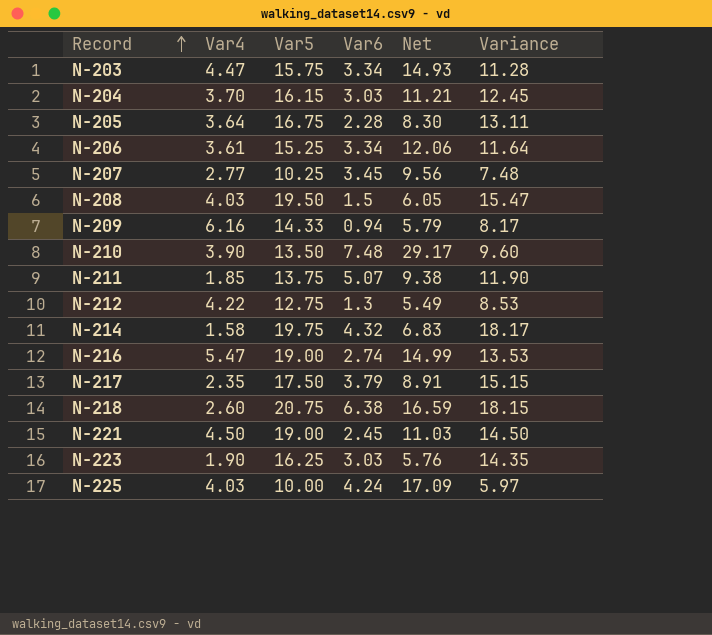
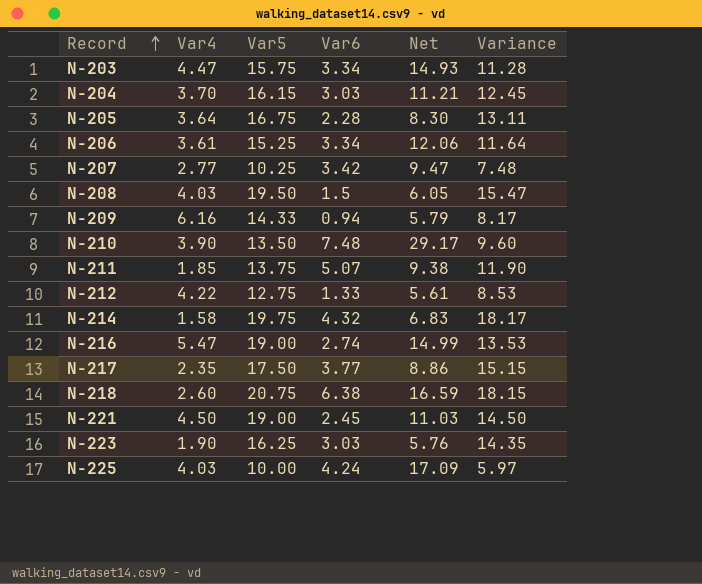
N-207 | Var6: 3.45 -> 3.42
N-207 | Net: 9.56 -> 9.47
N-212 | Var6: 1.3 -> 1.33
N-212 | Net: 5.49 -> 5.61
N-217 | Var6: 3.79 -> 3.77
N-217 | Net: 8.91 -> 8.86

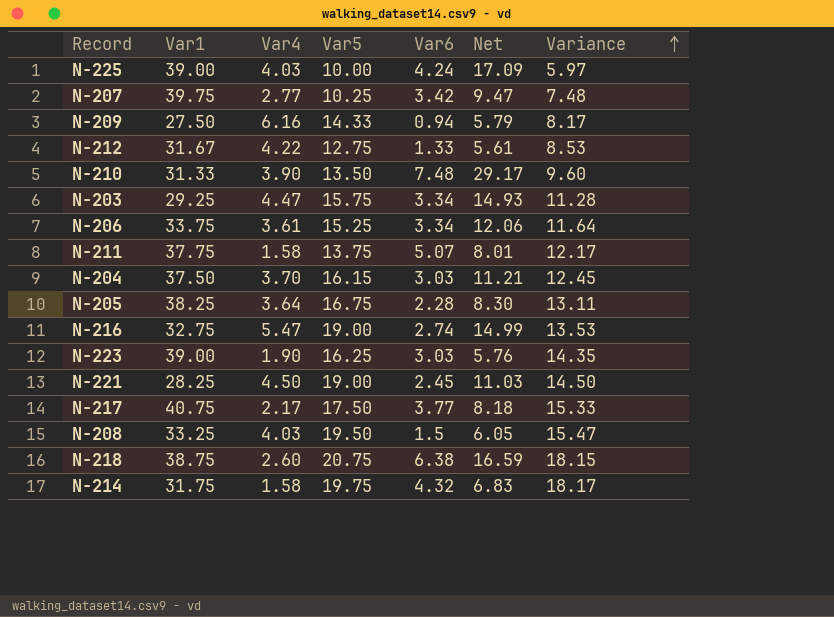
row order: Record ascending -> Variance ascending
column Var1 | position: none -> 2
N-211 | Var4: 1.85 -> 1.58
N-211 | Net: 9.38 -> 8.01
N-211 | Variance: 11.90 -> 12.17
N-217 | Var4: 2.35 -> 2.17
N-217 | Net: 8.86 -> 8.18
N-217 | Variance: 15.15 -> 15.33

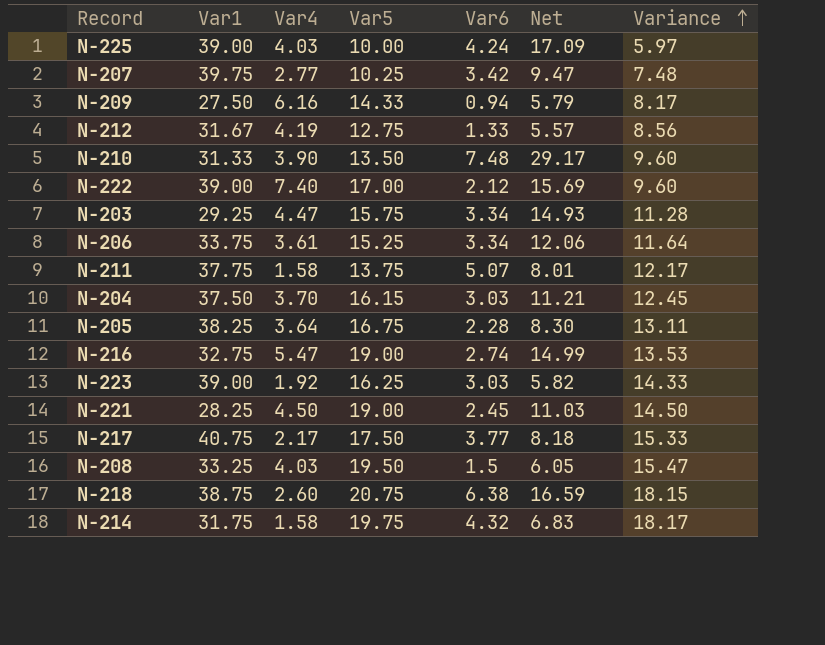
N-212 | Var4: 4.22 -> 4.19
N-212 | Net: 5.61 -> 5.57
N-212 | Variance: 8.53 -> 8.56
row N-222: none -> 39.00 | 7.40 | 17.00 | 2.12 | 15.69 | 9.60
N-223 | Var4: 1.90 -> 1.92
N-223 | Net: 5.76 -> 5.82
N-223 | Variance: 14.35 -> 14.33

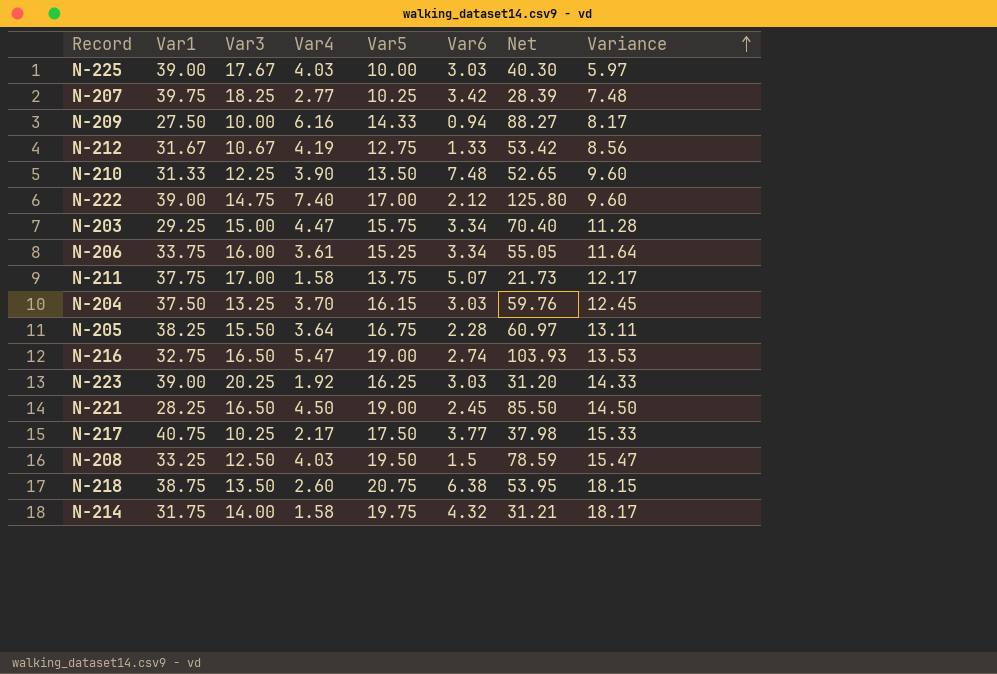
column Var3 | position: none -> 3
column Net | formula: [Var4] * [Var6] -> [Var4] * [Var5]
N-225 | Var6: 4.24 -> 3.03

